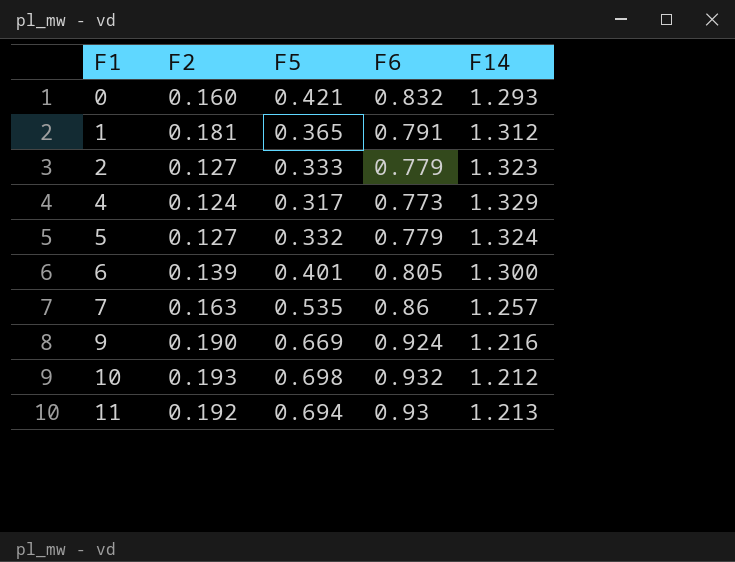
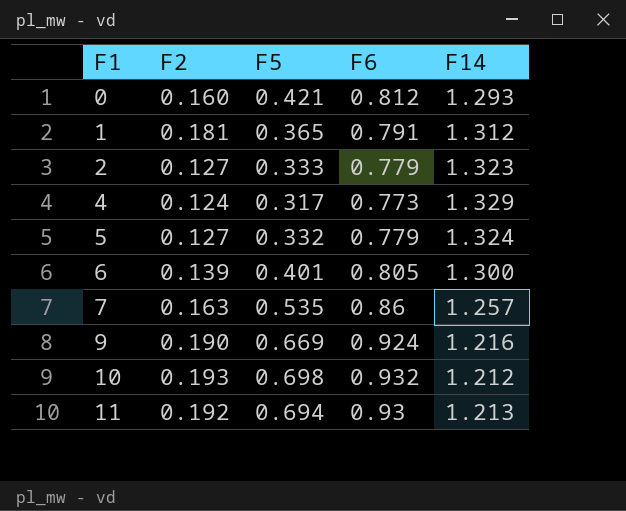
0 | F6: 0.832 -> 0.812

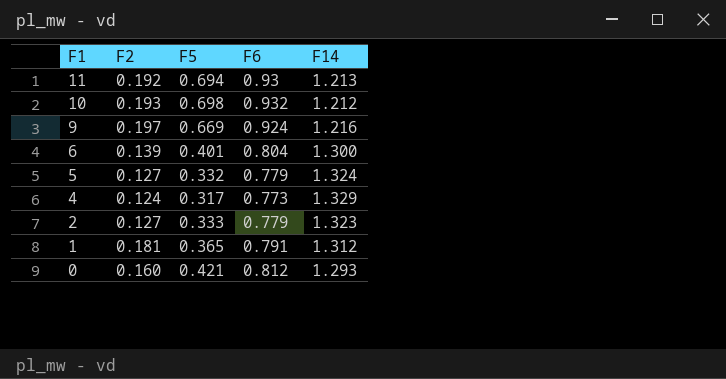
row order: F1 ascending -> F1 descending
row 7: 0.163 | 0.535 | 0.86 | 1.257 -> none
9 | F2: 0.190 -> 0.197
6 | F6: 0.805 -> 0.804

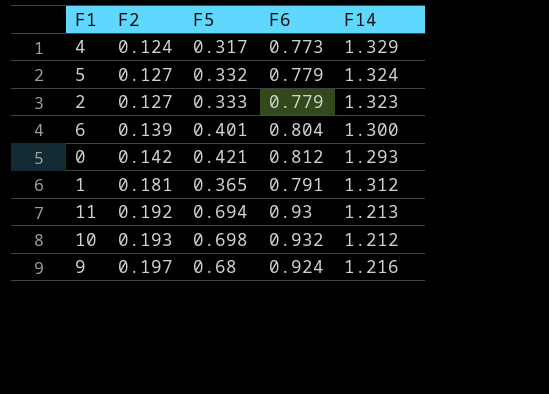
row order: F1 descending -> F2 ascending
0 | F2: 0.160 -> 0.142
9 | F5: 0.669 -> 0.68

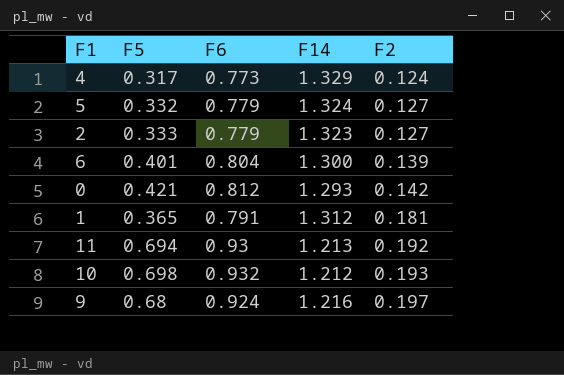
column F2 | position: 2 -> 5

